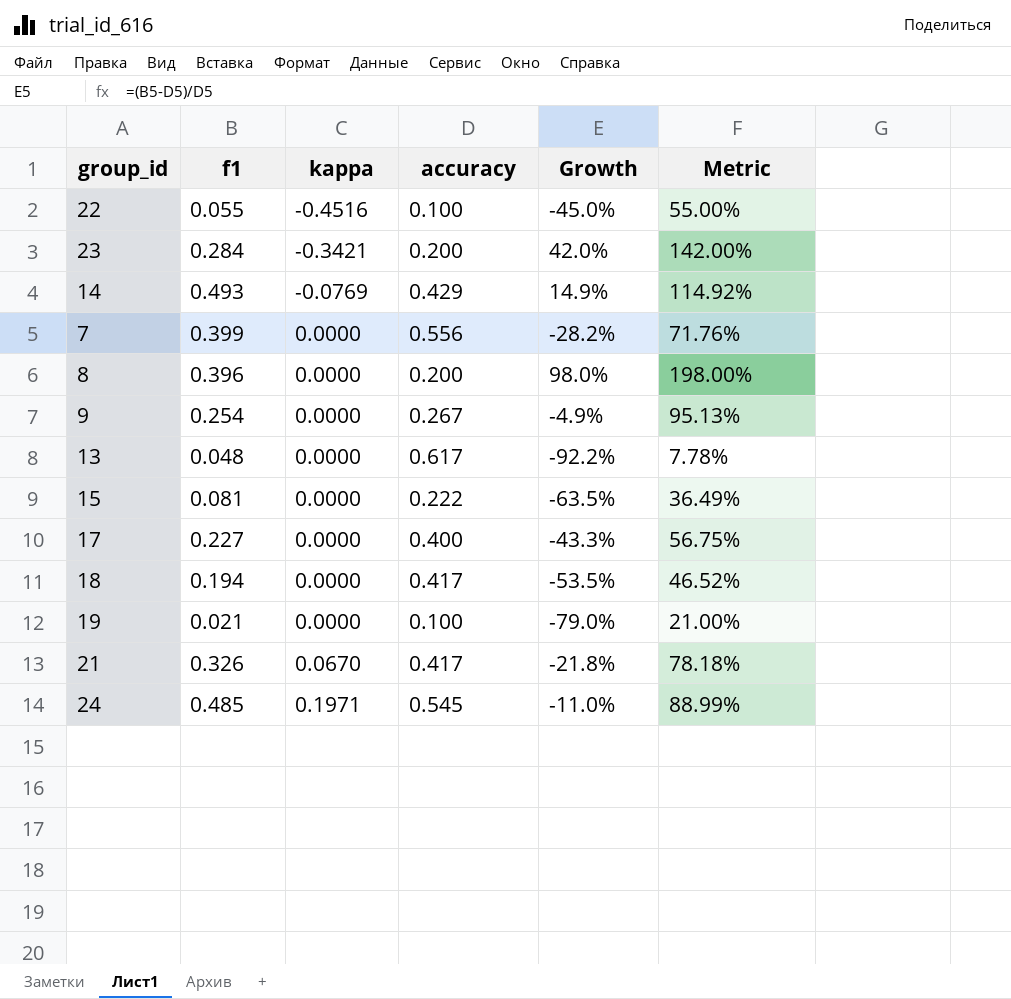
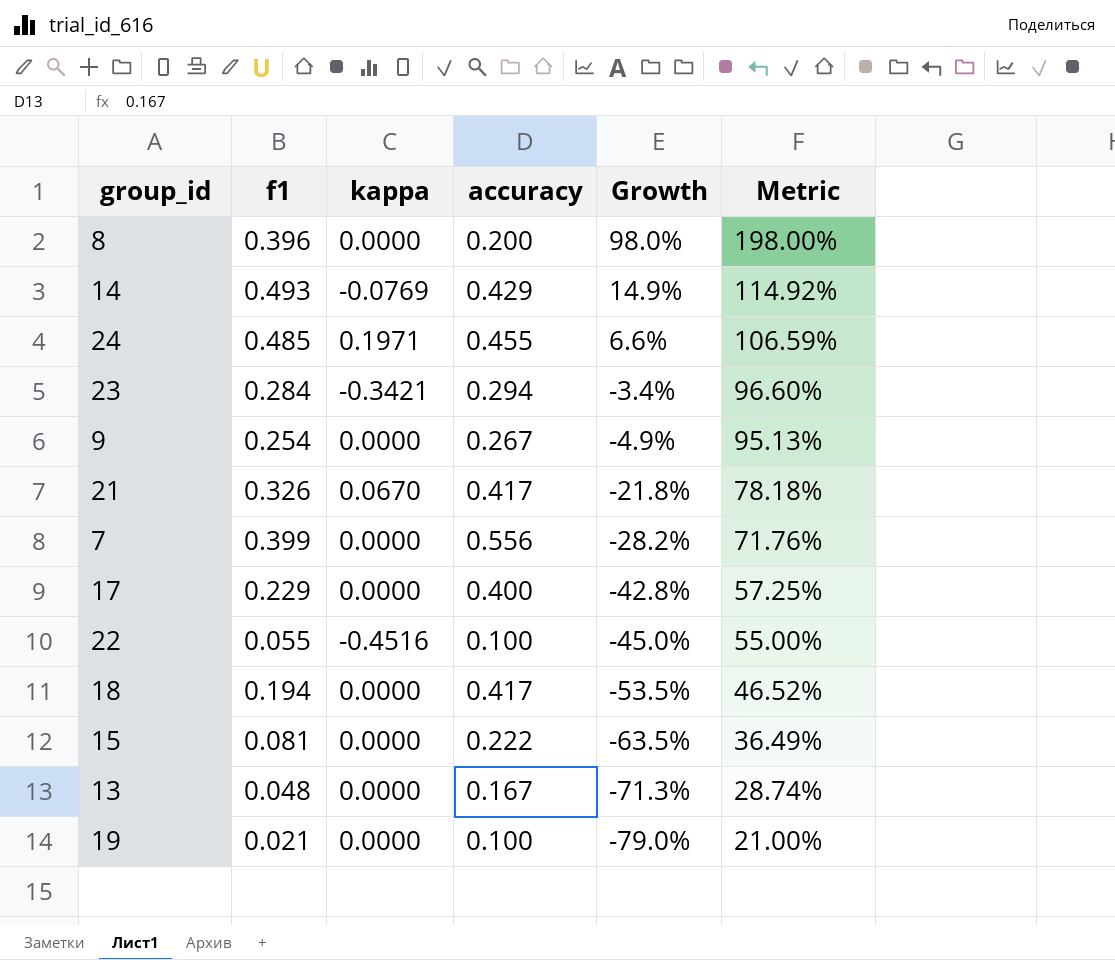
row order: kappa ascending -> Growth descending
24 | accuracy: 0.545 -> 0.455
24 | Growth: -11.0% -> 6.6%
24 | Metric: 88.99% -> 106.59%
23 | accuracy: 0.200 -> 0.294
23 | Growth: 42.0% -> -3.4%
23 | Metric: 142.00% -> 96.60%
17 | f1: 0.227 -> 0.229
17 | Growth: -43.3% -> -42.8%
17 | Metric: 56.75% -> 57.25%
13 | accuracy: 0.617 -> 0.167
13 | Growth: -92.2% -> -71.3%
13 | Metric: 7.78% -> 28.74%

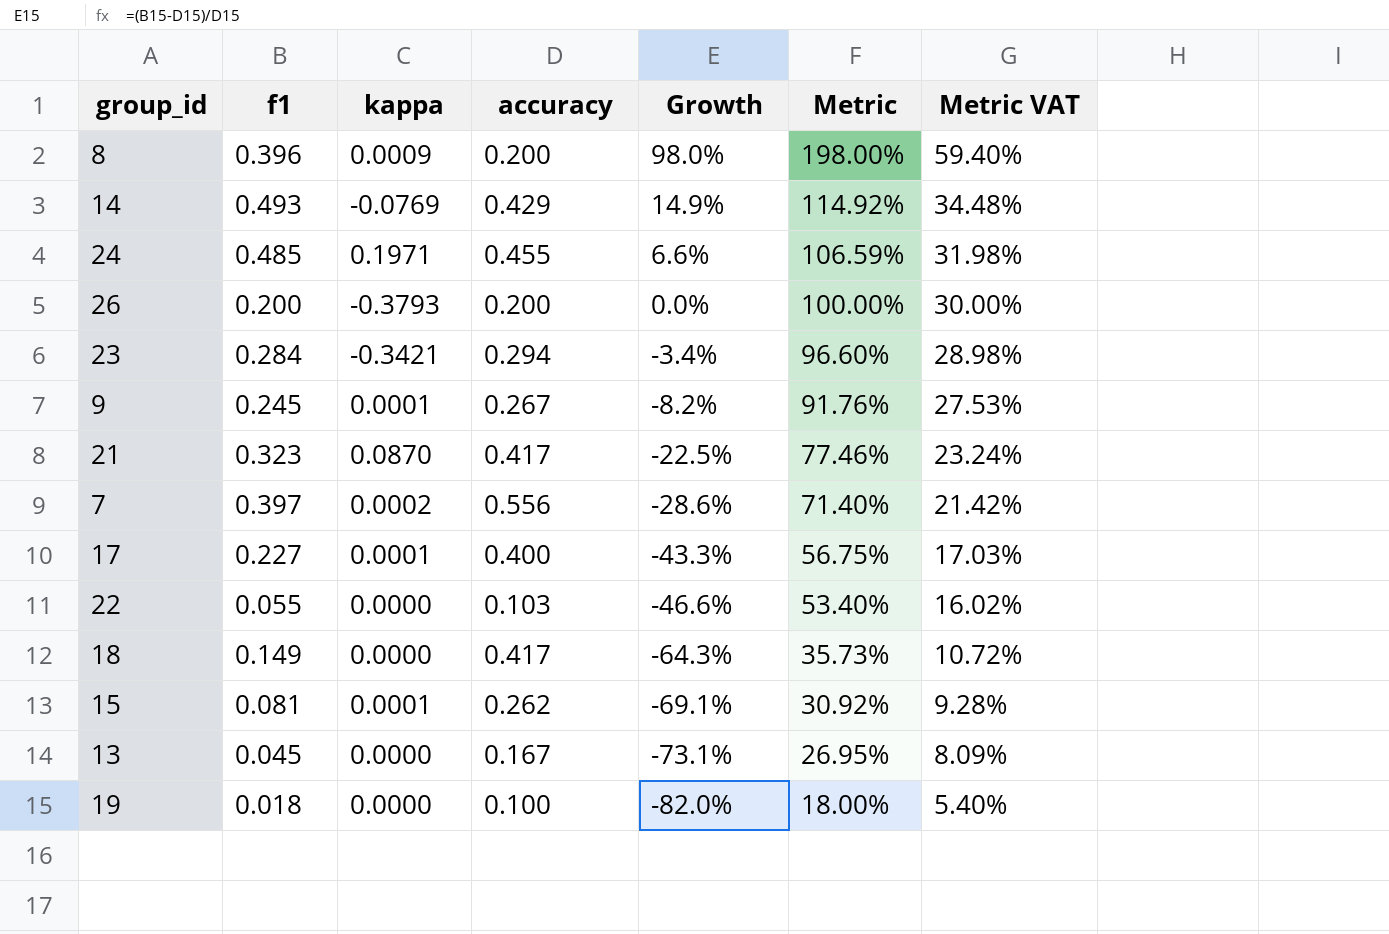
column Metric VAT | formula: none -> [Metric] * 0.3
8 | kappa: 0.0000 -> 0.0009
row 26: none -> 0.200 | -0.3793 | 0.200 | 0.0% | 100.00% | 30.00%
9 | f1: 0.254 -> 0.245
9 | kappa: 0.0000 -> 0.0001
9 | Growth: -4.9% -> -8.2%
9 | Metric: 95.13% -> 91.76%
21 | f1: 0.326 -> 0.323
21 | kappa: 0.0670 -> 0.0870
21 | Growth: -21.8% -> -22.5%
21 | Metric: 78.18% -> 77.46%
7 | f1: 0.399 -> 0.397
7 | kappa: 0.0000 -> 0.0002
7 | Growth: -28.2% -> -28.6%
7 | Metric: 71.76% -> 71.40%
17 | f1: 0.229 -> 0.227
17 | kappa: 0.0000 -> 0.0001
17 | Growth: -42.8% -> -43.3%
17 | Metric: 57.25% -> 56.75%
22 | kappa: -0.4516 -> 0.0000
22 | accuracy: 0.100 -> 0.103
22 | Growth: -45.0% -> -46.6%
22 | Metric: 55.00% -> 53.40%
18 | f1: 0.194 -> 0.149
18 | Growth: -53.5% -> -64.3%
18 | Metric: 46.52% -> 35.73%
15 | kappa: 0.0000 -> 0.0001
15 | accuracy: 0.222 -> 0.262
15 | Growth: -63.5% -> -69.1%
15 | Metric: 36.49% -> 30.92%
13 | f1: 0.048 -> 0.045
13 | Growth: -71.3% -> -73.1%
13 | Metric: 28.74% -> 26.95%
19 | f1: 0.021 -> 0.018
19 | Growth: -79.0% -> -82.0%
19 | Metric: 21.00% -> 18.00%

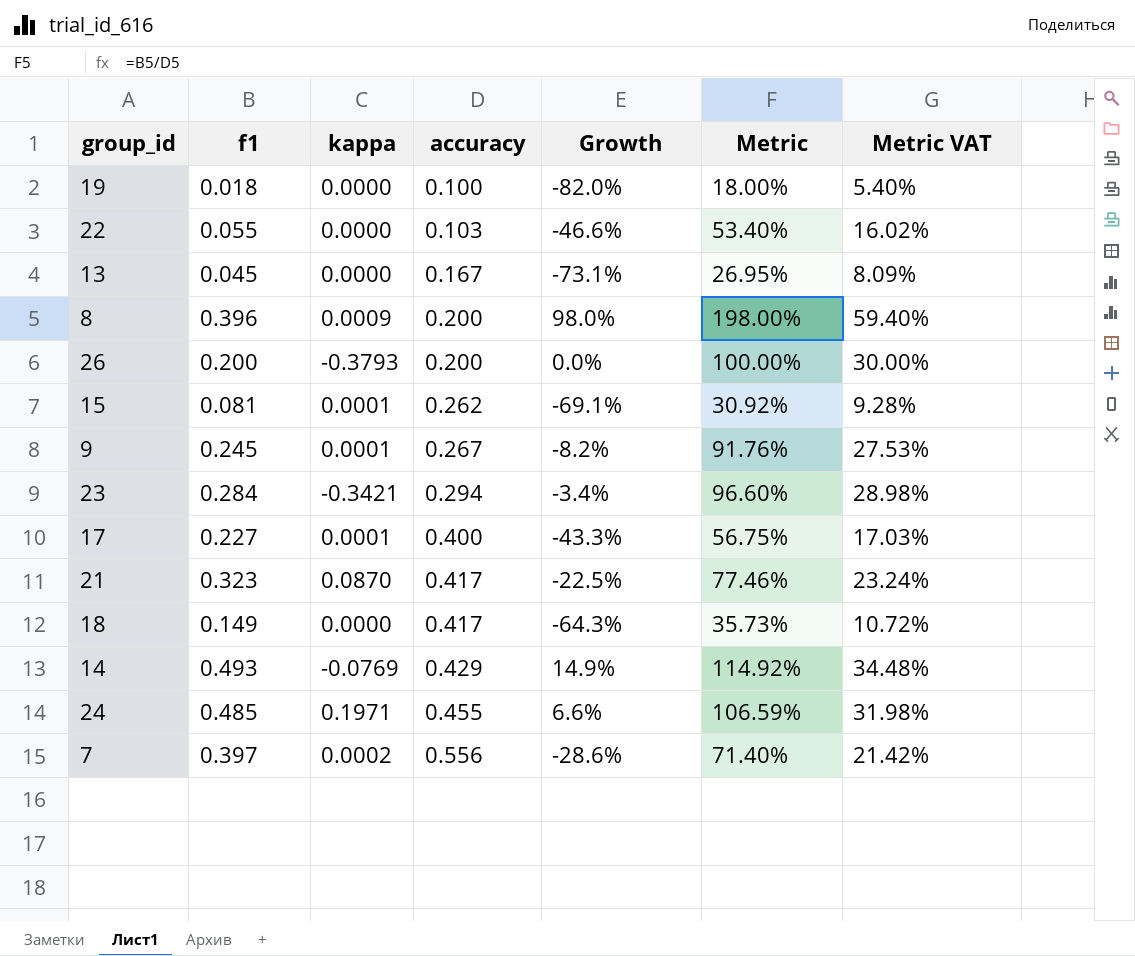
row order: Growth descending -> accuracy ascending

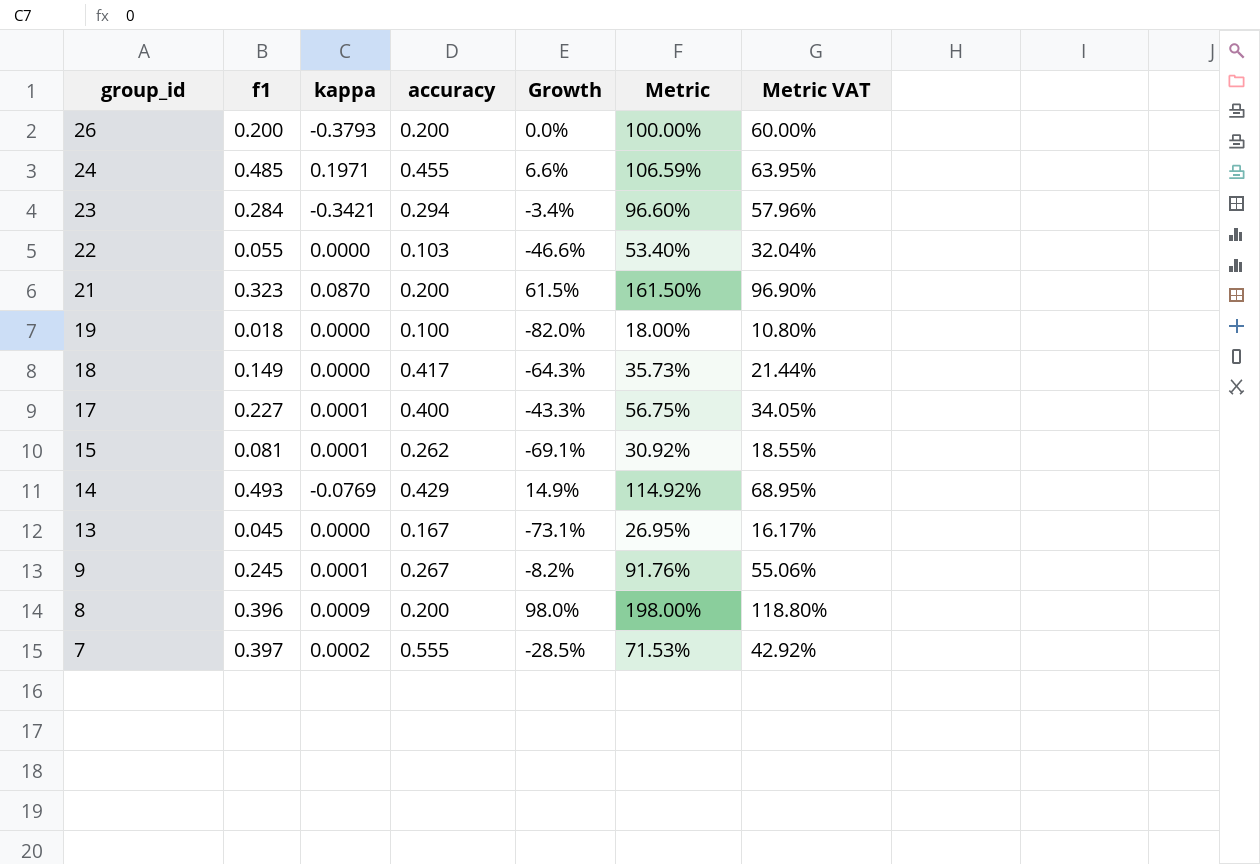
row order: accuracy ascending -> group_id descending
column Metric VAT | formula: [Metric] * 0.3 -> [Metric] * 0.6
21 | accuracy: 0.417 -> 0.200
21 | Growth: -22.5% -> 61.5%
21 | Metric: 77.46% -> 161.50%
7 | accuracy: 0.556 -> 0.555
7 | Growth: -28.6% -> -28.5%
7 | Metric: 71.40% -> 71.53%

